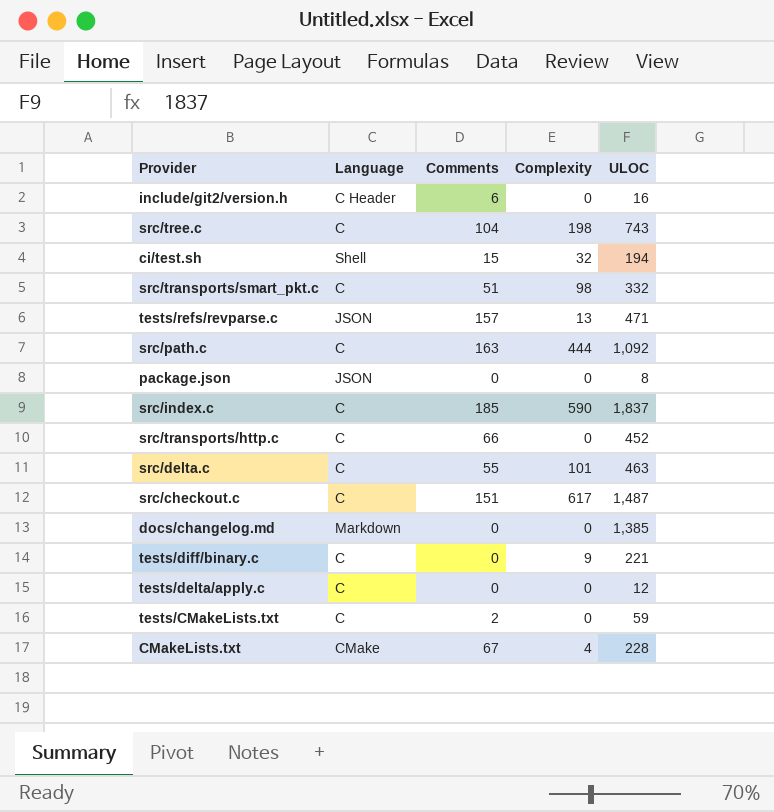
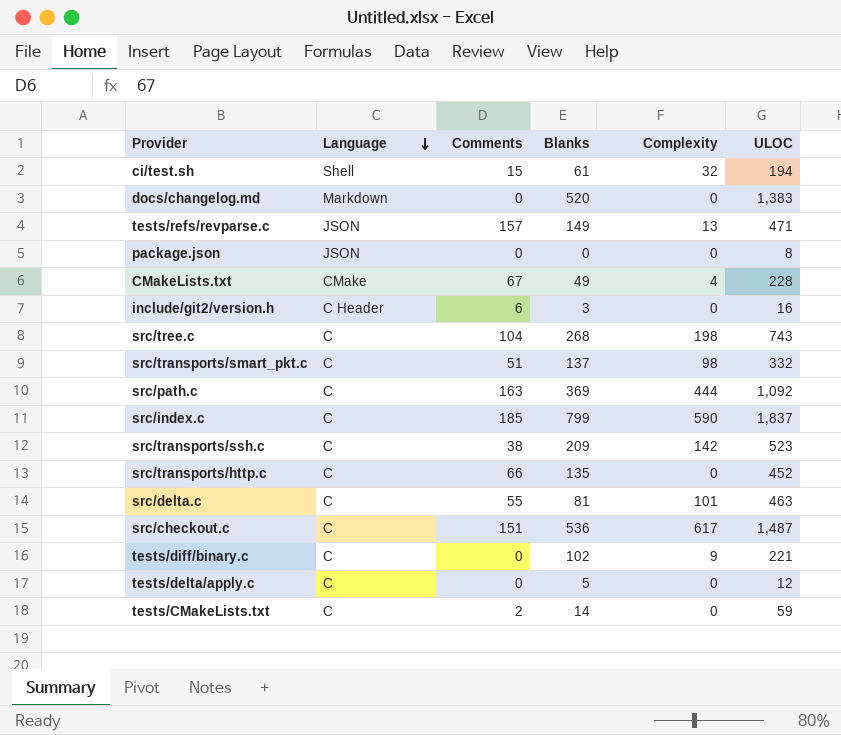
row order: none -> Language descending
column Blanks | position: none -> 4
docs/changelog.md | ULOC: 1,385 -> 1,383
row src/transports/ssh.c: none -> C | 38 | 209 | 142 | 523

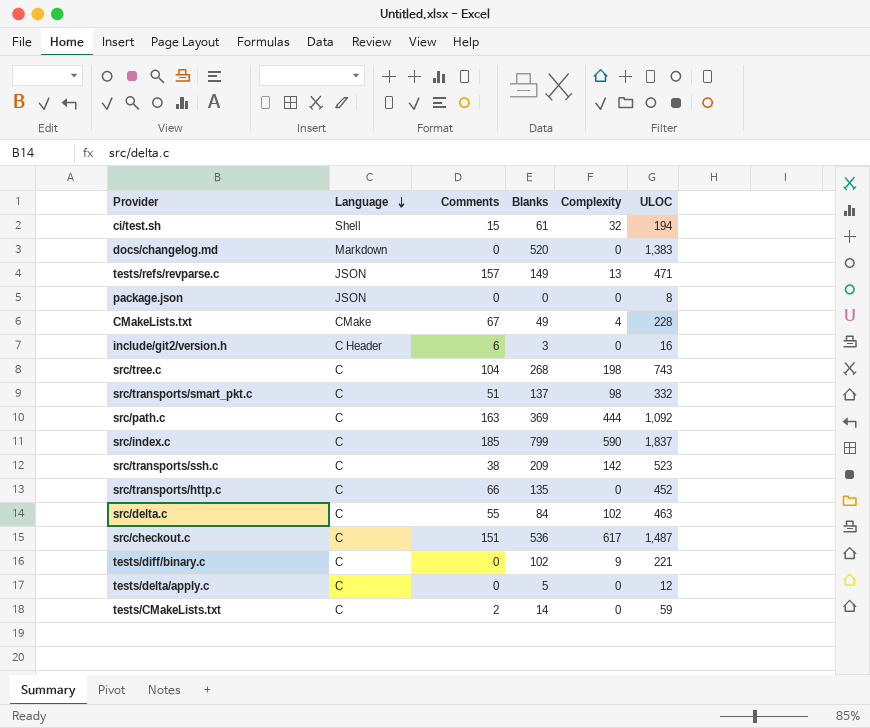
src/delta.c | Blanks: 81 -> 84
src/delta.c | Complexity: 101 -> 102

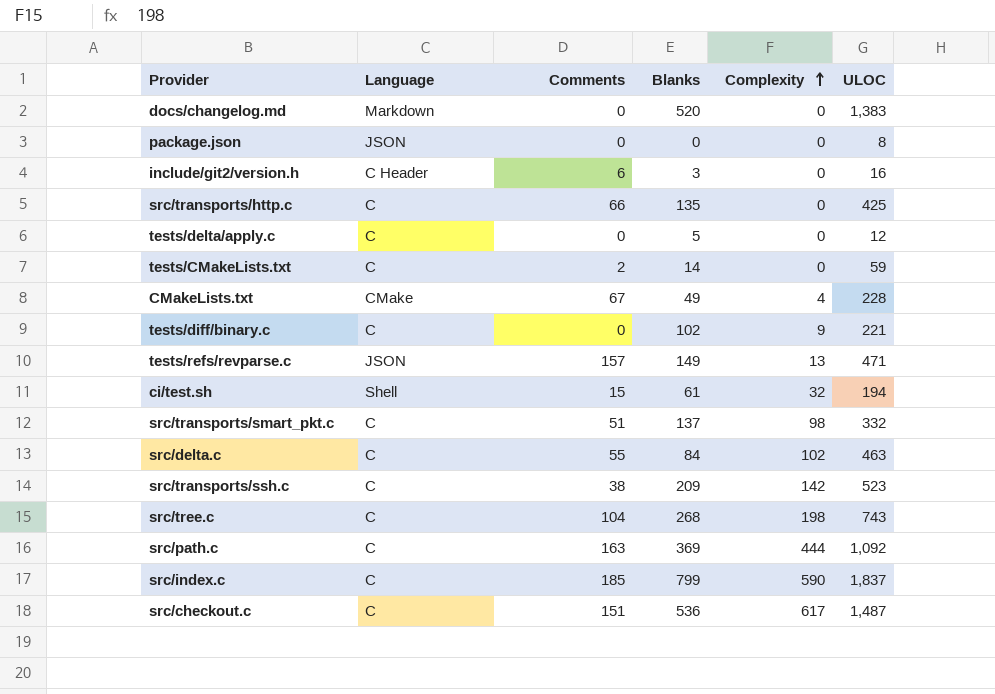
row order: Language descending -> Complexity ascending
src/transports/http.c | ULOC: 452 -> 425

